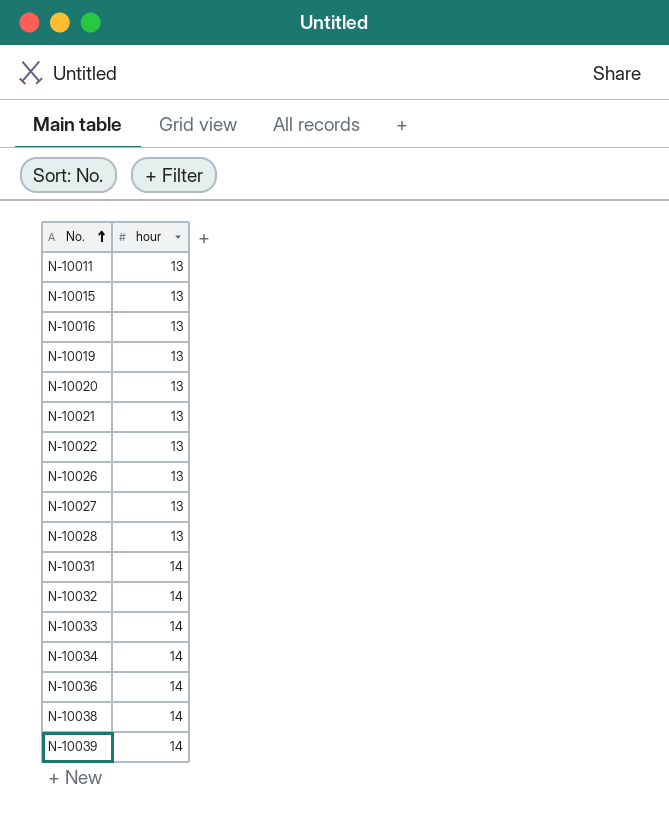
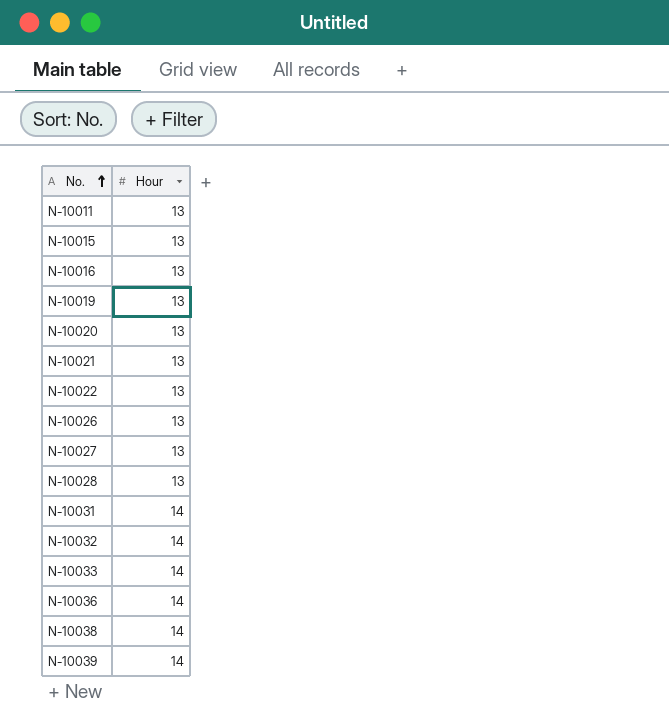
column name: hour -> Hour
row N-10034: 14 -> none

